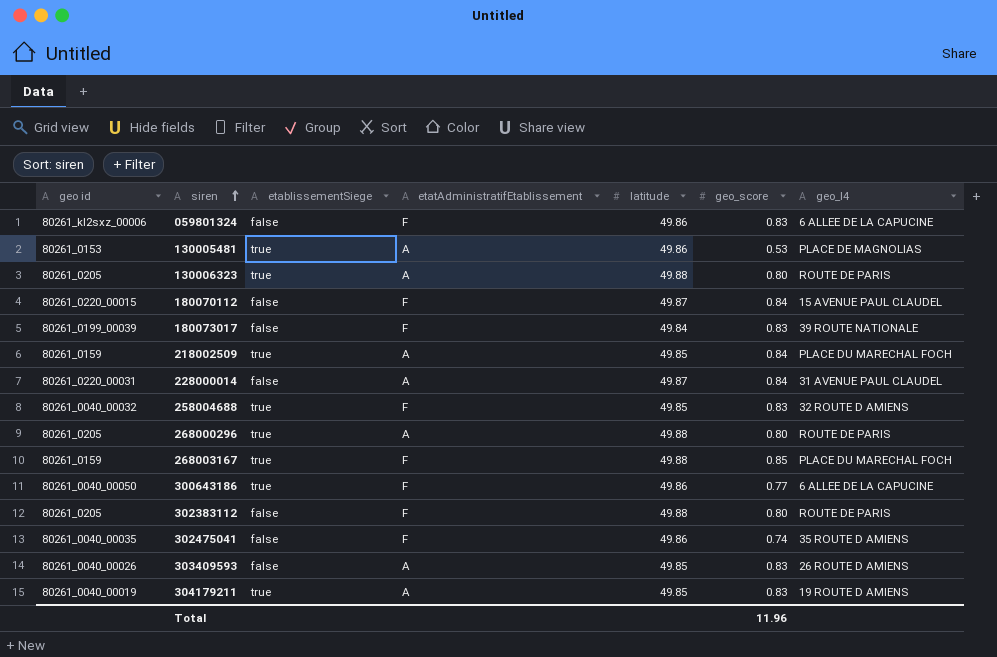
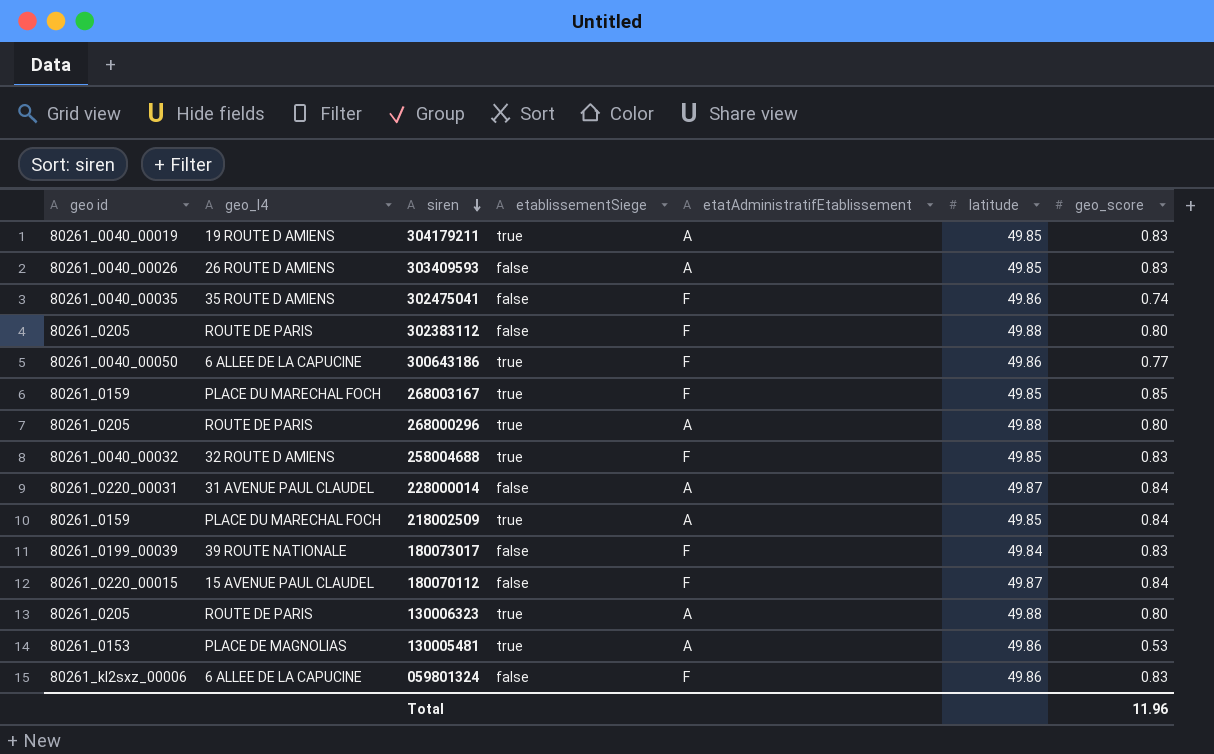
row order: siren ascending -> siren descending
column geo_l4 | position: 7 -> 2
268003167 | latitude: 49.88 -> 49.85

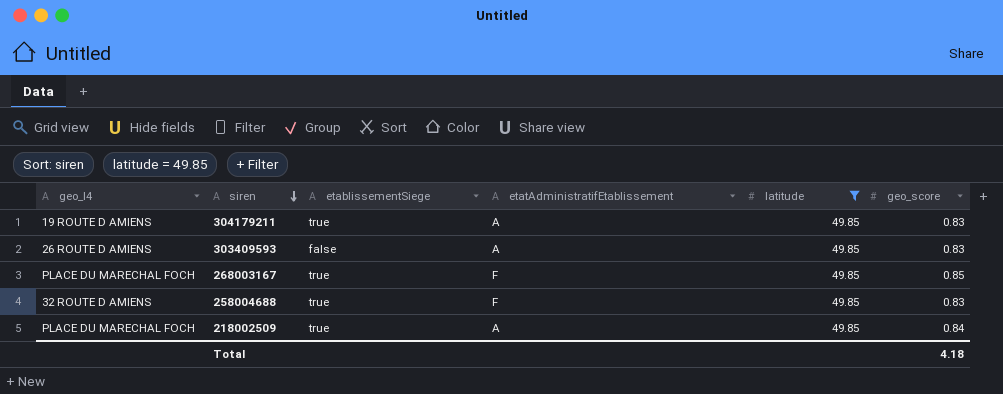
filter: none -> latitude = 49.85
column geo id | position: 1 -> none
Total | geo_score: 11.96 -> 4.18

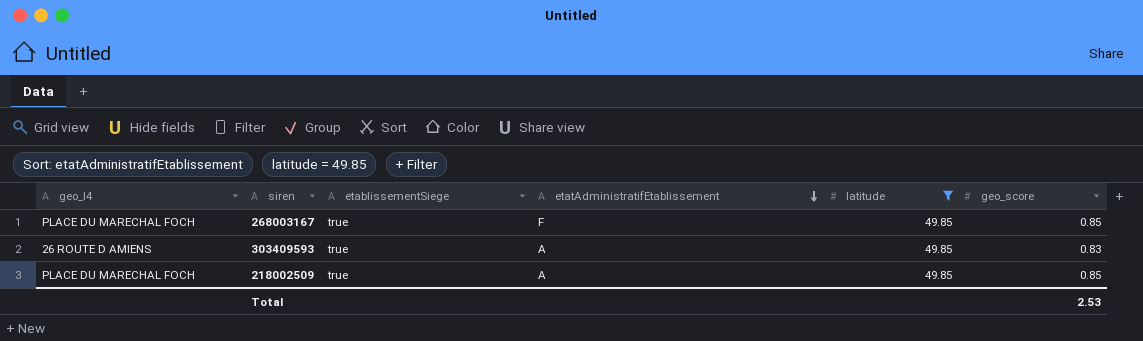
row order: siren descending -> etatAdministratifEtablissement descending
row 304179211: 19 ROUTE D AMIENS | true | A | 49.85 | 0.83 -> none
row 258004688: 32 ROUTE D AMIENS | true | F | 49.85 | 0.83 -> none
303409593 | etablissementSiege: false -> true
218002509 | geo_score: 0.84 -> 0.85
Total | geo_score: 4.18 -> 2.53

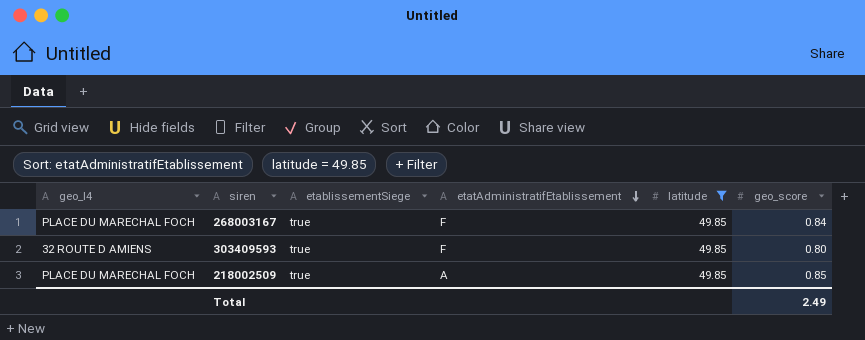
268003167 | geo_score: 0.85 -> 0.84
303409593 | geo_l4: 26 ROUTE D AMIENS -> 32 ROUTE D AMIENS
303409593 | etatAdministratifEtablissement: A -> F
303409593 | geo_score: 0.83 -> 0.80
Total | geo_score: 2.53 -> 2.49

